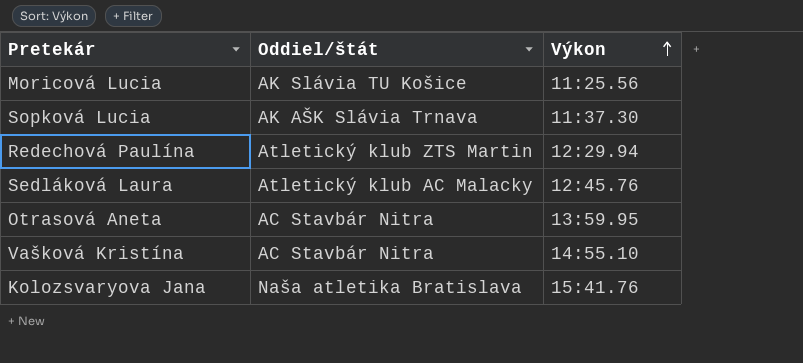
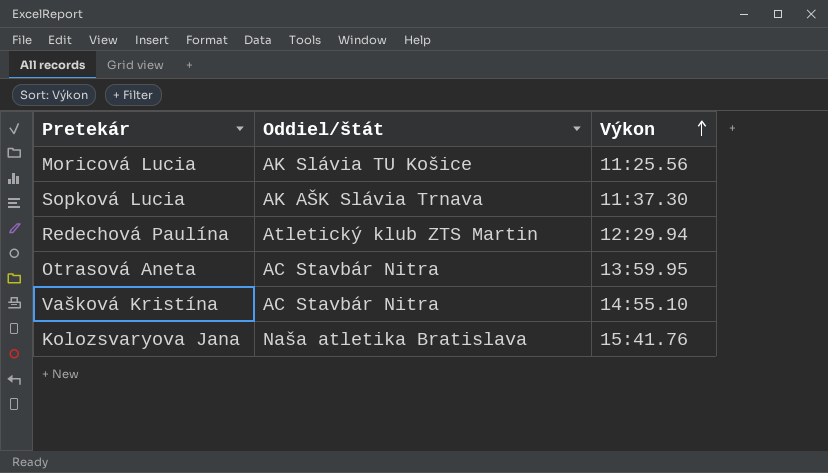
row Sedláková Laura: Atletický klub AC Malacky | 12:45.76 -> none

